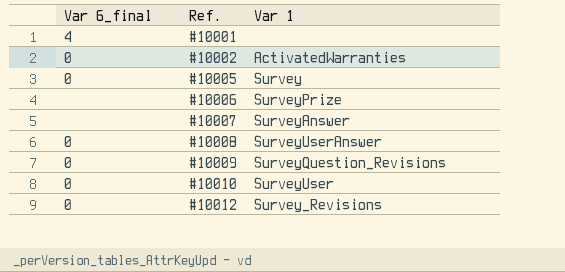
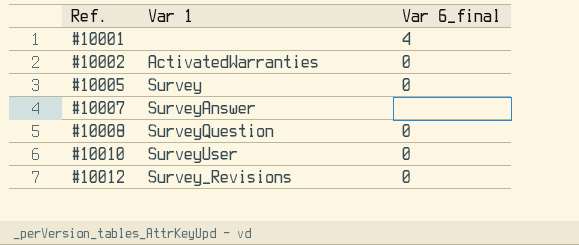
column Var 6_final | position: 1 -> 3
row #10006: none | SurveyPrize -> none
row #10009: 0 | SurveyQuestion_Revisions -> none
#10008 | Var 1: SurveyUserAnswer -> SurveyQuestion

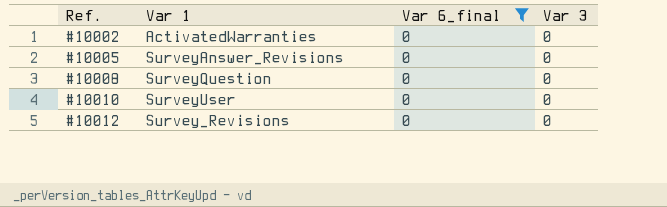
filter: none -> Var 6_final = 0
column Var 3 | position: none -> 4
#10005 | Var 1: Survey -> SurveyAnswer_Revisions

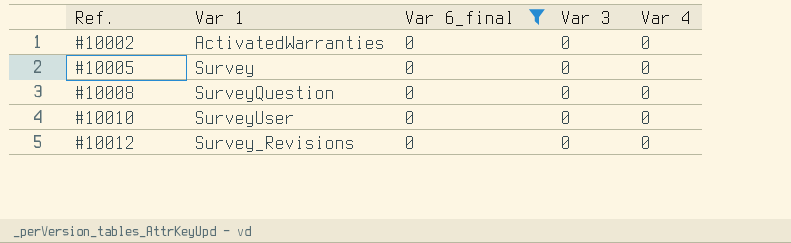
column Var 4 | position: none -> 5
#10005 | Var 1: SurveyAnswer_Revisions -> Survey

